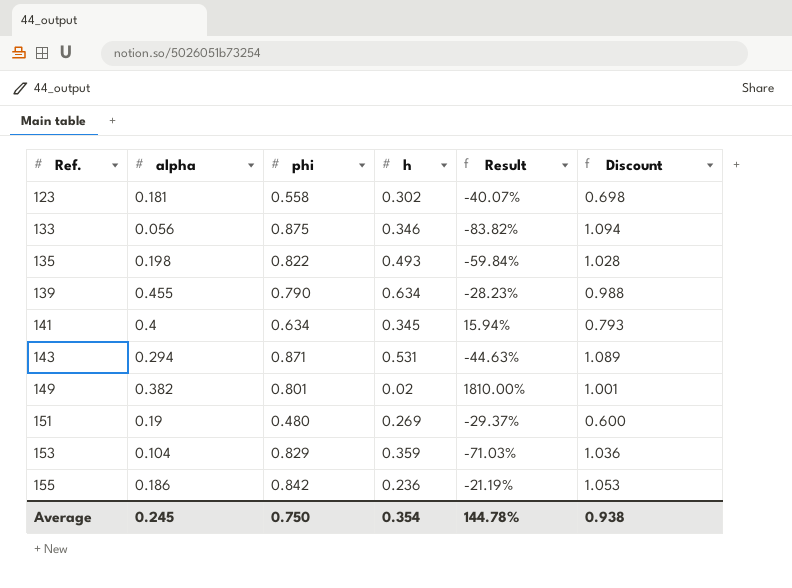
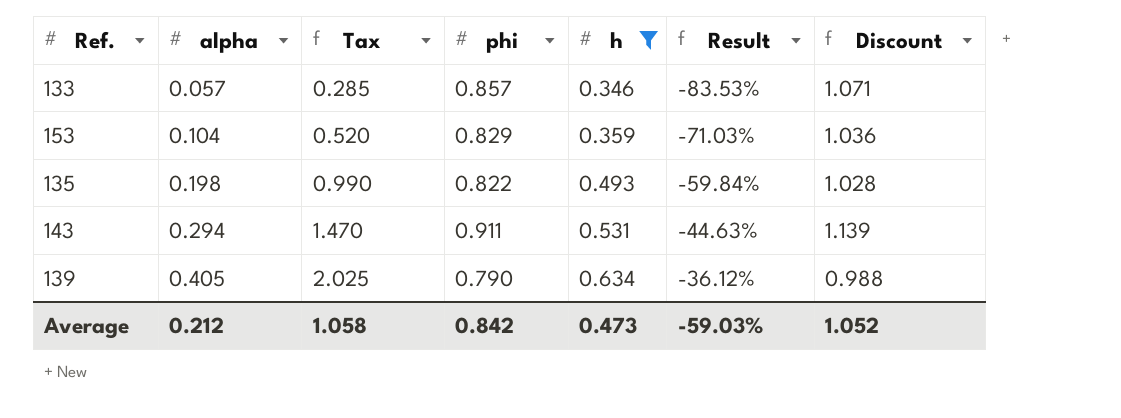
filter: none -> h >= 0.346
row order: Ref. ascending -> alpha ascending
column Tax | formula: none -> [alpha] * 5
133 | alpha: 0.056 -> 0.057
133 | phi: 0.875 -> 0.857
133 | Result: -83.82% -> -83.53%
133 | Discount: 1.094 -> 1.071
143 | phi: 0.871 -> 0.911
143 | Discount: 1.089 -> 1.139
139 | alpha: 0.455 -> 0.405
139 | Result: -28.23% -> -36.12%
Average | alpha: 0.245 -> 0.212
Average | phi: 0.750 -> 0.842
Average | h: 0.354 -> 0.473
Average | Result: 144.78% -> -59.03%
Average | Discount: 0.938 -> 1.052

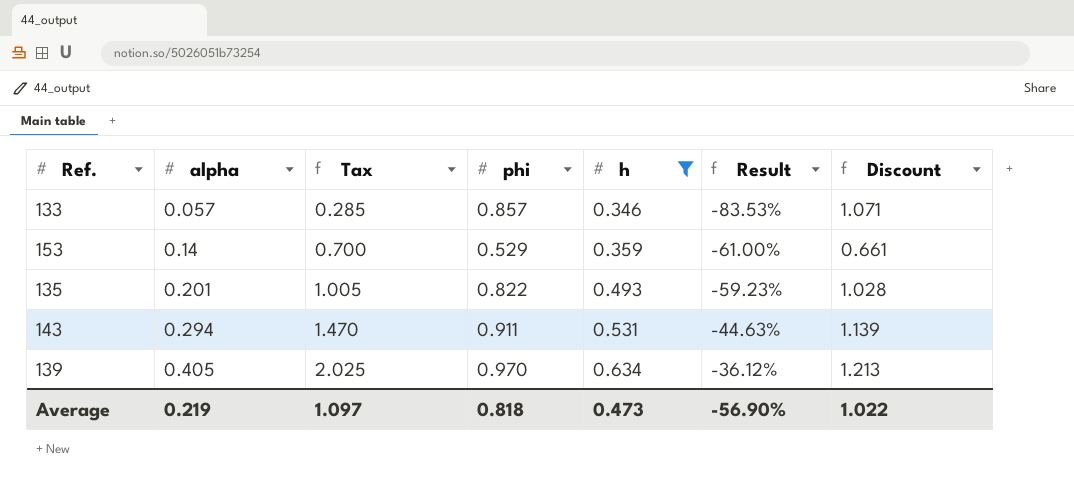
153 | alpha: 0.104 -> 0.14
153 | Tax: 0.520 -> 0.700
153 | phi: 0.829 -> 0.529
153 | Result: -71.03% -> -61.00%
153 | Discount: 1.036 -> 0.661
135 | alpha: 0.198 -> 0.201
135 | Tax: 0.990 -> 1.005
135 | Result: -59.84% -> -59.23%
139 | phi: 0.790 -> 0.970
139 | Discount: 0.988 -> 1.213
Average | alpha: 0.212 -> 0.219
Average | Tax: 1.058 -> 1.097
Average | phi: 0.842 -> 0.818
Average | Result: -59.03% -> -56.90%
Average | Discount: 1.052 -> 1.022

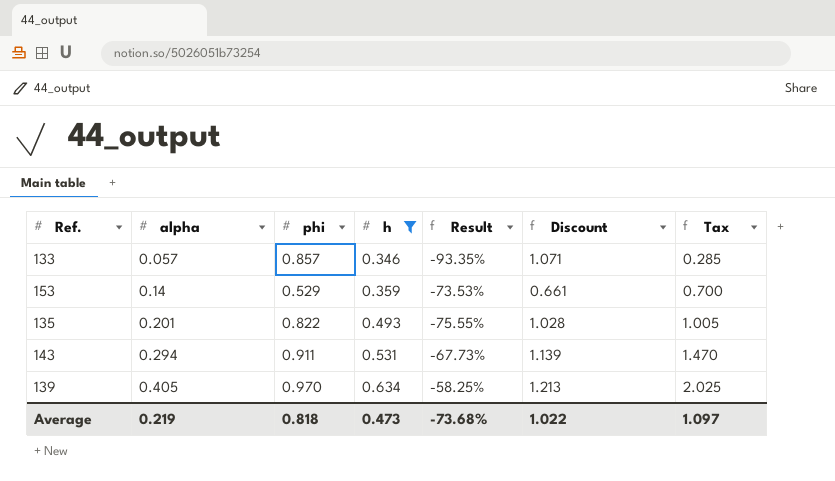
column Result | formula: ([alpha] - [h]) / [h] -> ([alpha] - [phi]) / [phi]
column Tax | position: 3 -> 7
Average | Result: -56.90% -> -73.68%

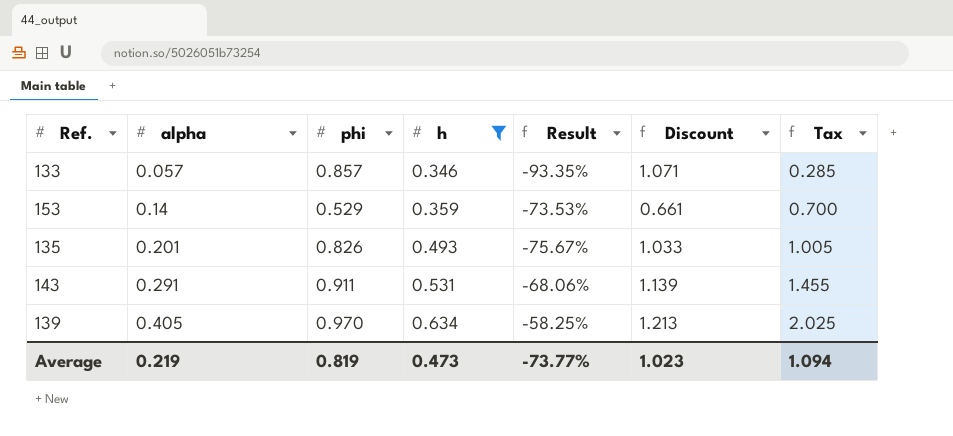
135 | phi: 0.822 -> 0.826
135 | Result: -75.55% -> -75.67%
135 | Discount: 1.028 -> 1.033
143 | alpha: 0.294 -> 0.291
143 | Result: -67.73% -> -68.06%
143 | Tax: 1.470 -> 1.455
Average | phi: 0.818 -> 0.819
Average | Result: -73.68% -> -73.77%
Average | Discount: 1.022 -> 1.023
Average | Tax: 1.097 -> 1.094

